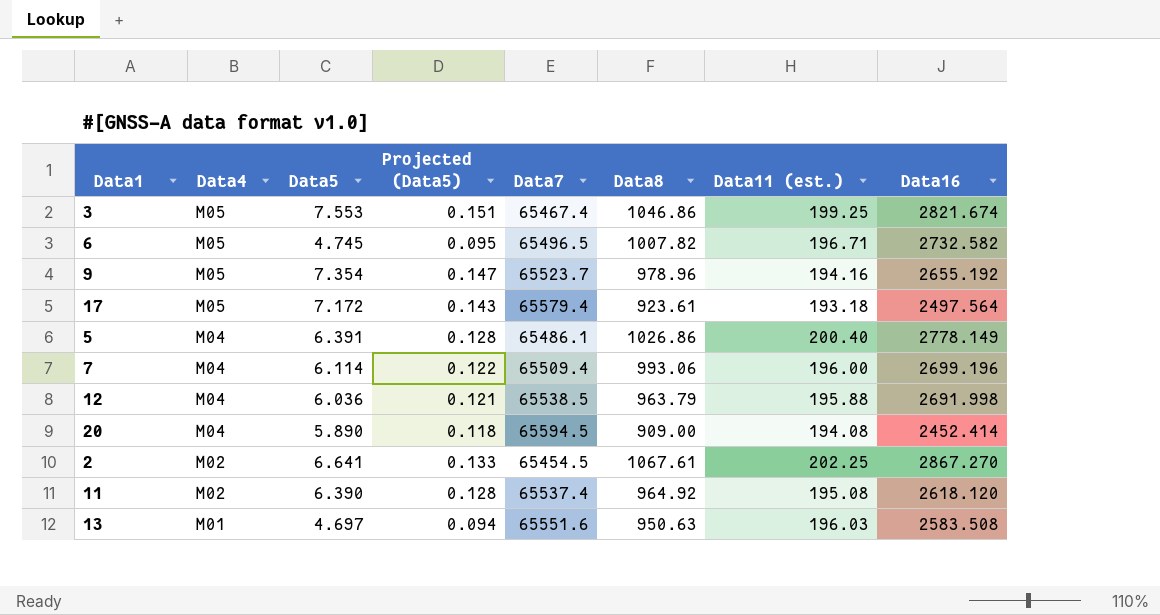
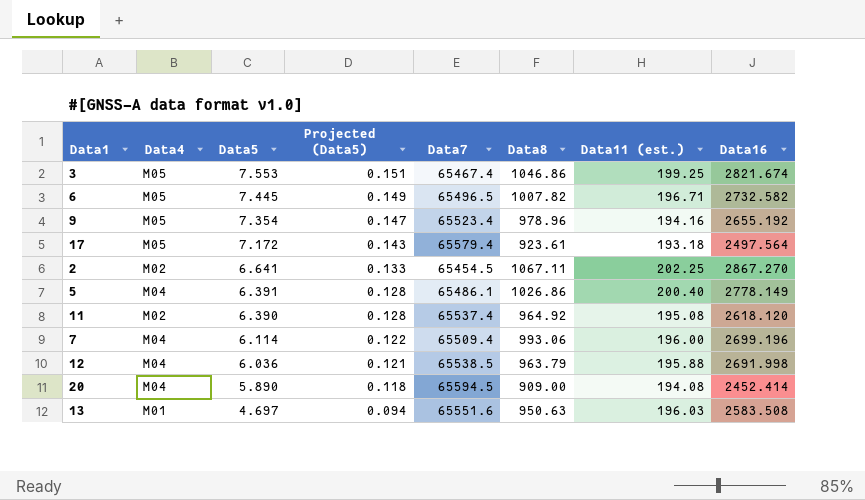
row order: Data4 descending -> Data5 descending
6 | Data5: 4.745 -> 7.445
6 | Projected (Data5): 0.095 -> 0.149
9 | Data7: 65523.7 -> 65523.4
2 | Data8: 1067.61 -> 1067.11

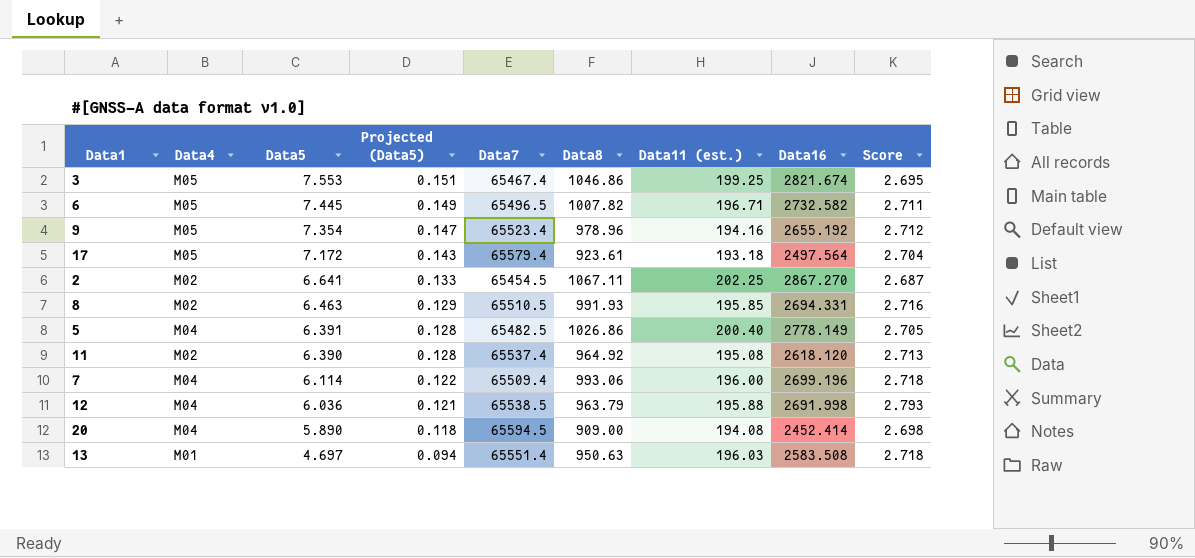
column Score | formula: none -> [Data16] / [Data8]
row 8: none -> M02 | 6.463 | 0.129 | 65510.5 | 991.93 | 195.85 | 2694.331 | 2.716
5 | Data7: 65486.1 -> 65482.5
13 | Data7: 65551.6 -> 65551.4

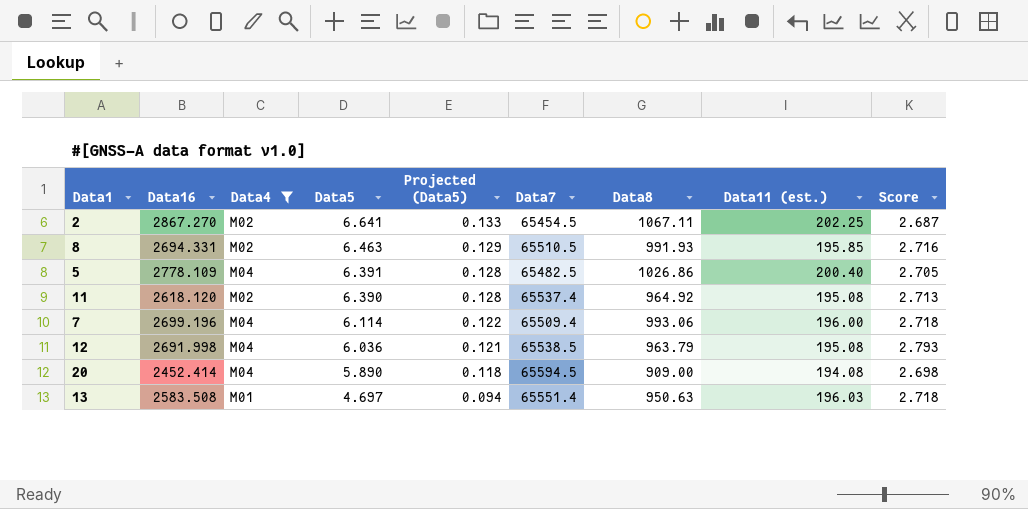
filter: none -> Data4 != M05
column Data16 | position: 8 -> 2
5 | Data16: 2778.149 -> 2778.109
12 | Data11 (est.): 195.88 -> 195.08

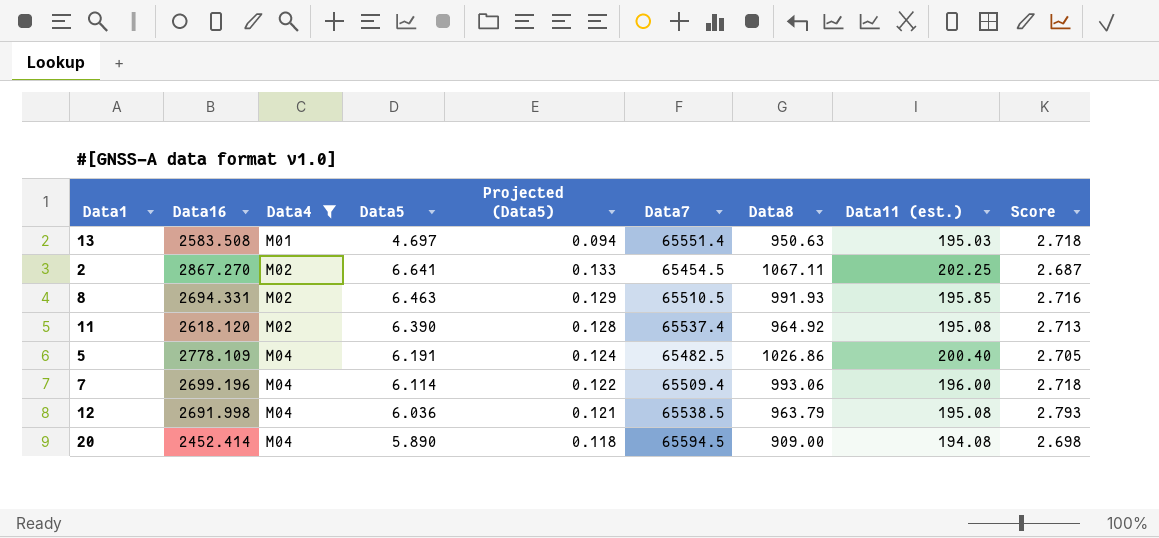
row order: Data5 descending -> Data4 ascending
13 | Data11 (est.): 196.03 -> 195.03
5 | Data5: 6.391 -> 6.191
5 | Projected (Data5): 0.128 -> 0.124

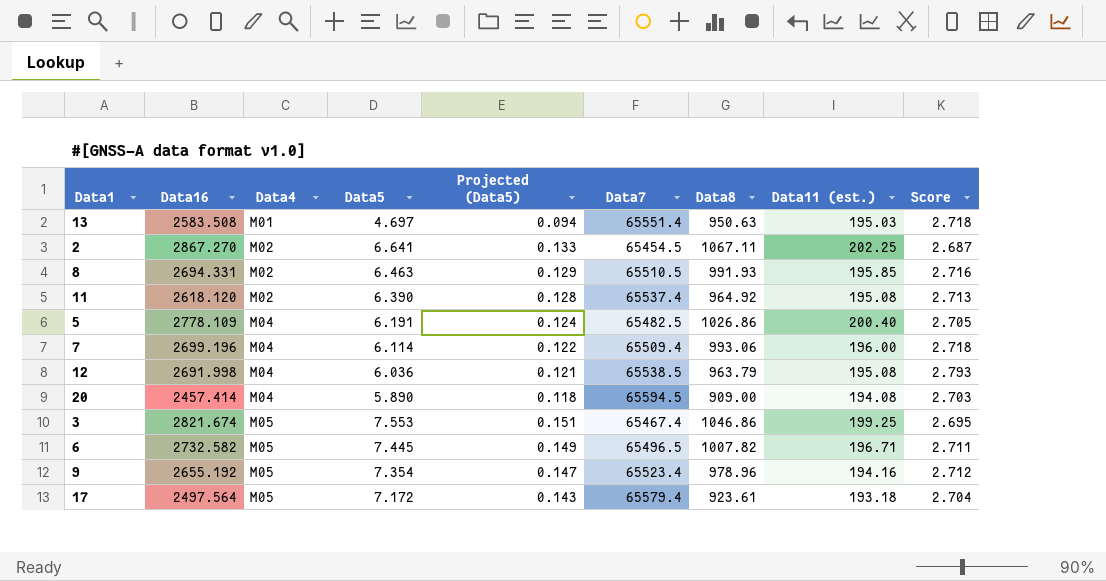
filter: Data4 != M05 -> none
20 | Data16: 2452.414 -> 2457.414
20 | Score: 2.698 -> 2.703

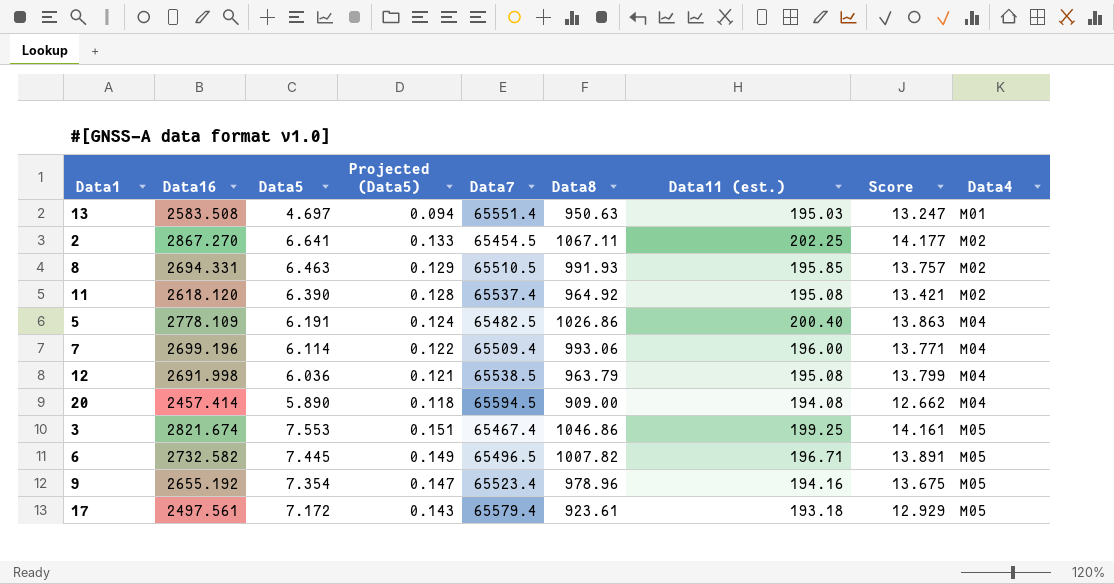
column Score | formula: [Data16] / [Data8] -> [Data16] / [Data11 (est.)]
column Data4 | position: 3 -> 9
17 | Data16: 2497.564 -> 2497.561

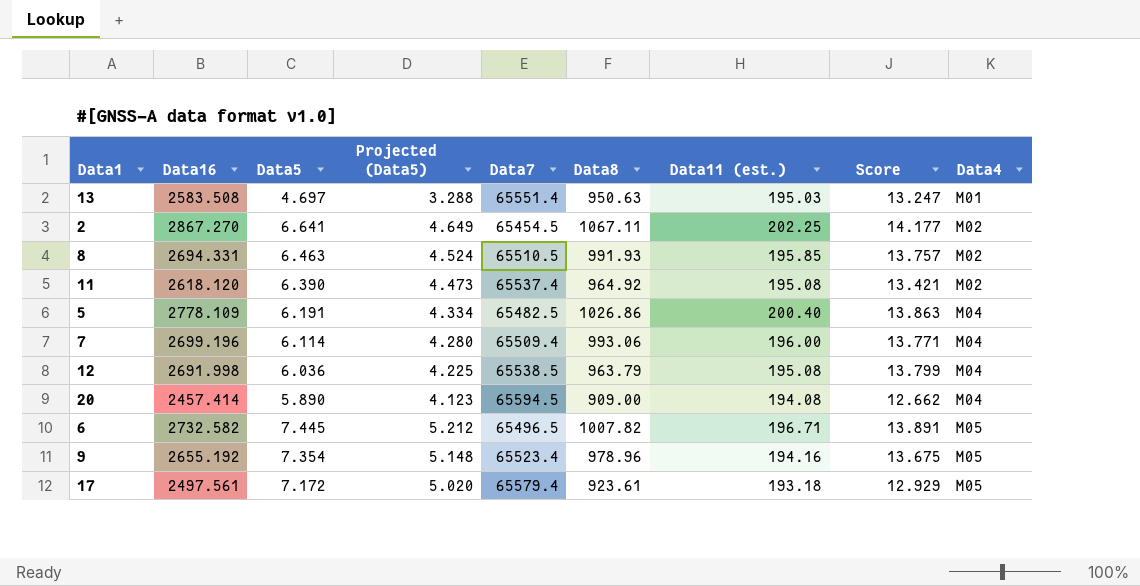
column Projected (Data5) | formula: [Data5] * 0.02 -> [Data5] * 0.7
row 3: 2821.674 | 7.553 | 0.151 | 65467.4 | 1046.86 | 199.25 | 14.161 | M05 -> none

